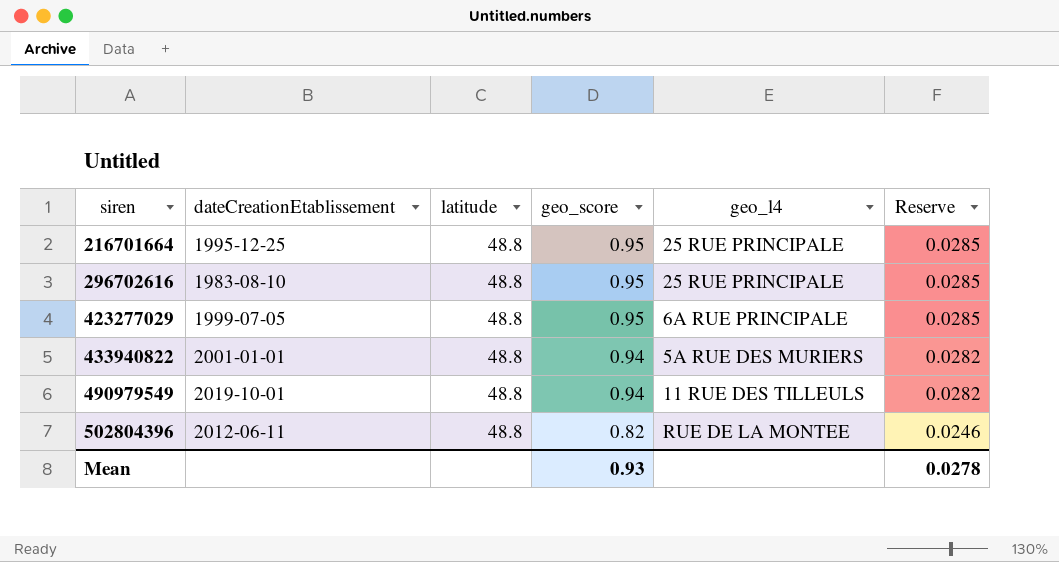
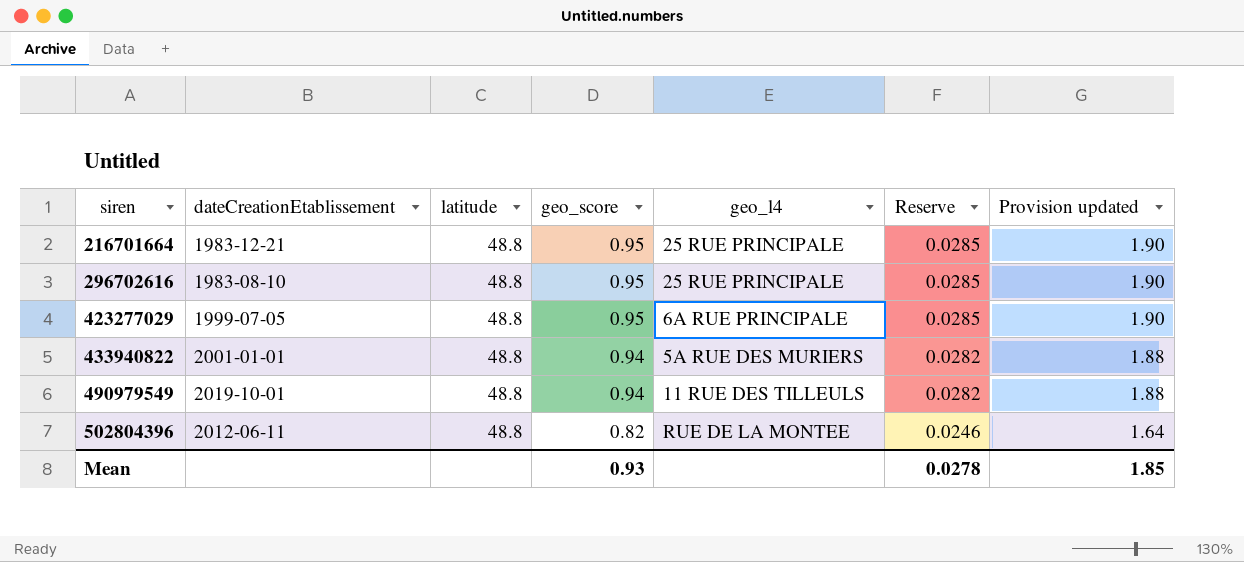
column Provision updated | formula: none -> [geo_score] * 2
216701664 | dateCreationEtablissement: 1995-12-25 -> 1983-12-21

